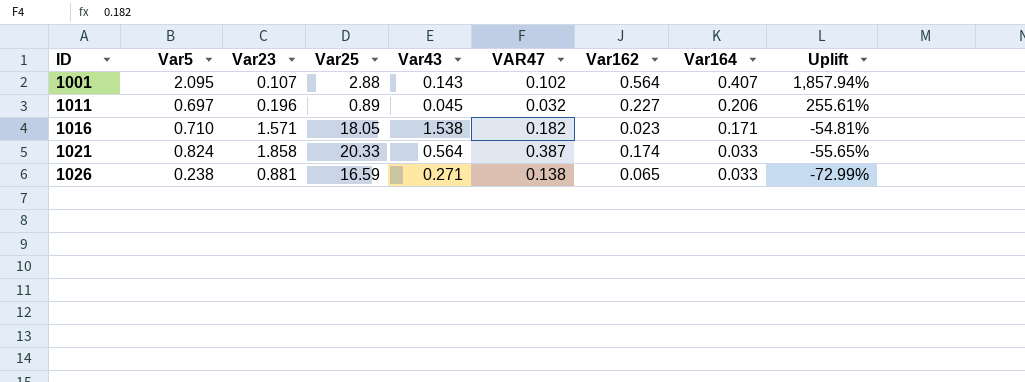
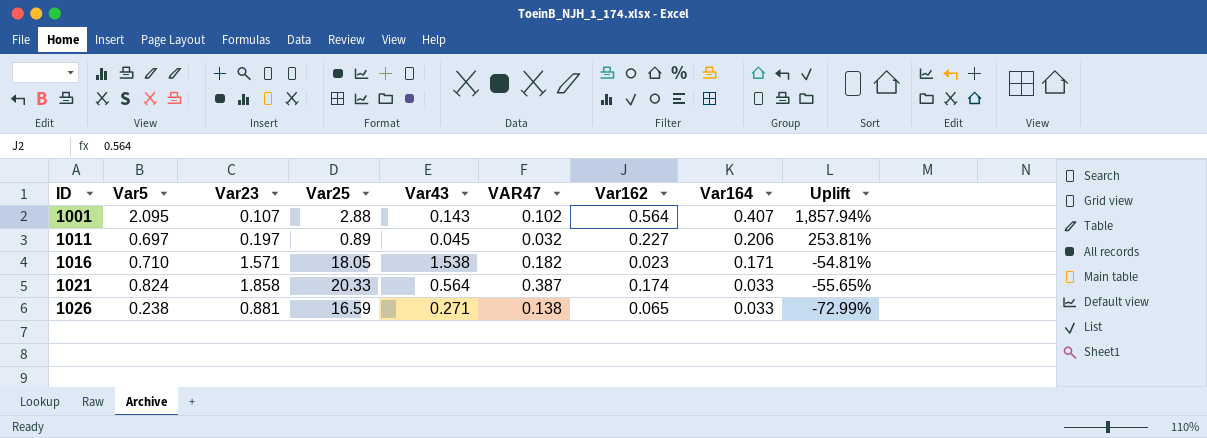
1011 | Var23: 0.196 -> 0.197
1011 | Uplift: 255.61% -> 253.81%

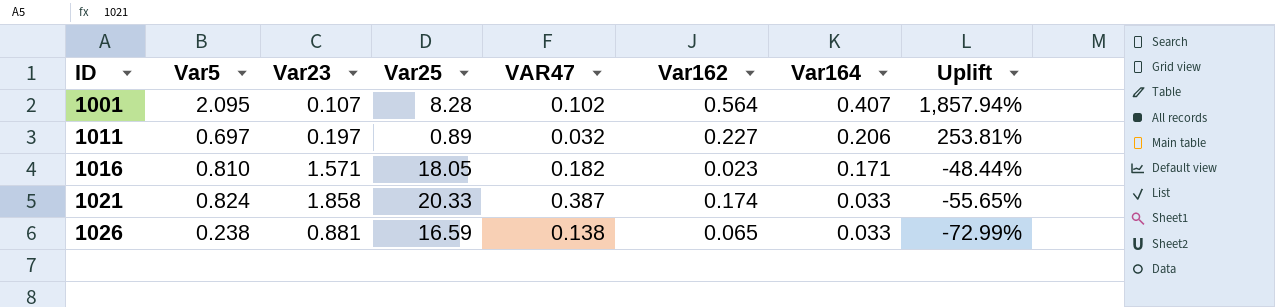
column Var43 | position: 5 -> none
1001 | Var25: 2.88 -> 8.28
1016 | Var5: 0.710 -> 0.810
1016 | Uplift: -54.81% -> -48.44%

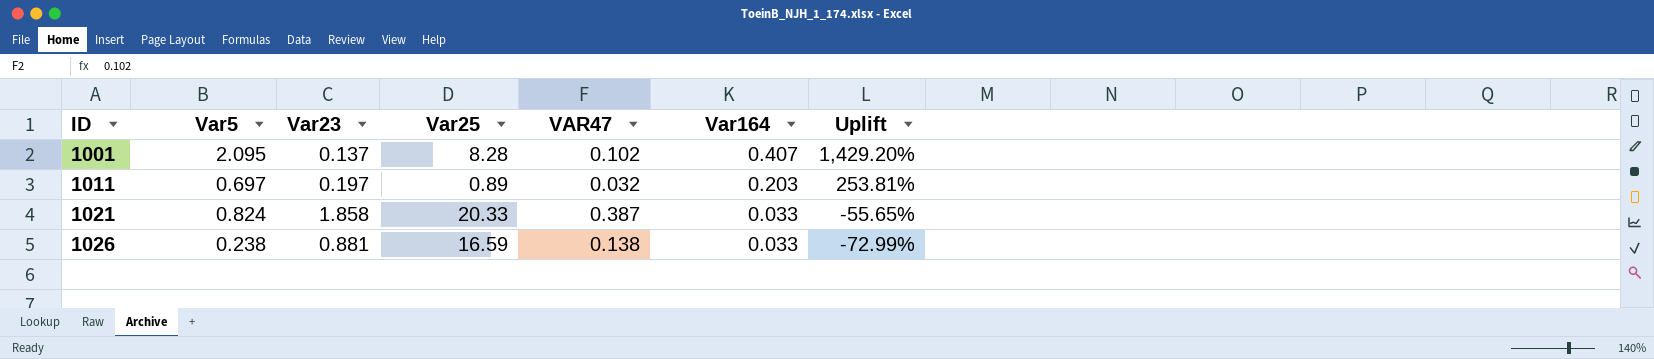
column Var162 | position: 6 -> none
row 1016: 0.810 | 1.571 | 18.05 | 0.182 | 0.023 | 0.171 | -48.44% -> none
1001 | Var23: 0.107 -> 0.137
1001 | Uplift: 1,857.94% -> 1,429.20%
1011 | Var164: 0.206 -> 0.203

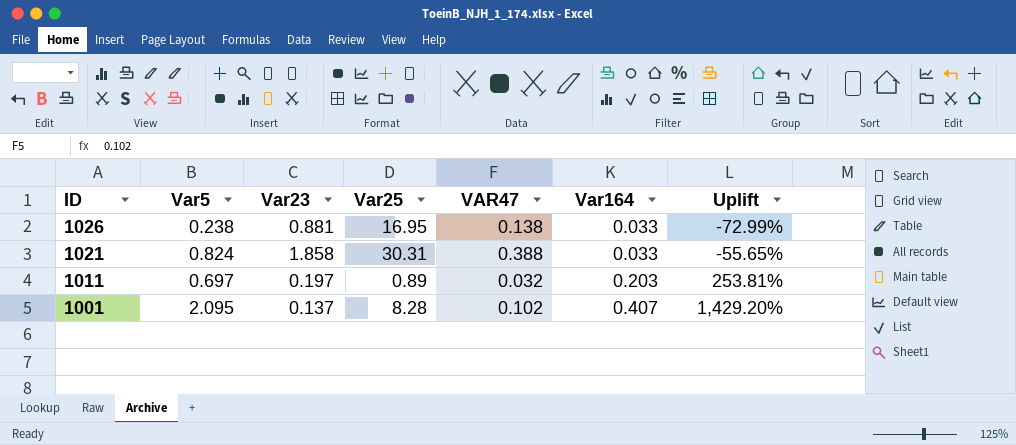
row order: ID ascending -> ID descending
1026 | Var25: 16.59 -> 16.95
1021 | Var25: 20.33 -> 30.31
1021 | VAR47: 0.387 -> 0.388

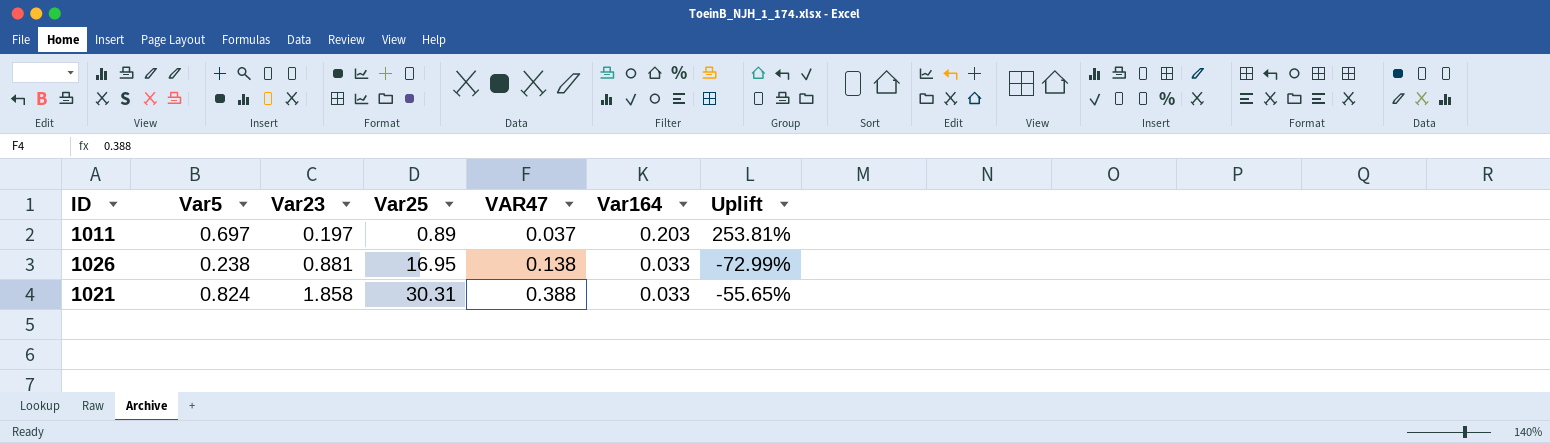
row order: ID descending -> Var23 ascending
row 1001: 2.095 | 0.137 | 8.28 | 0.102 | 0.407 | 1,429.20% -> none
1011 | VAR47: 0.032 -> 0.037

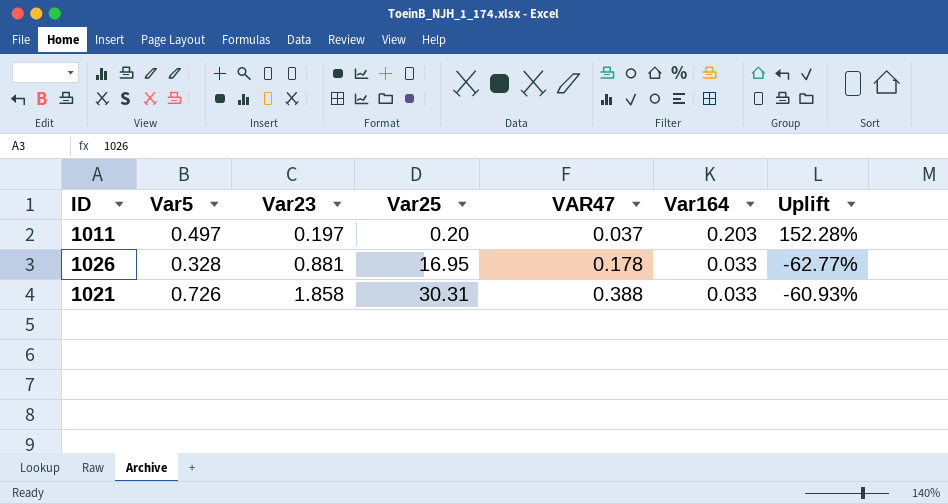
1011 | Var5: 0.697 -> 0.497
1011 | Var25: 0.89 -> 0.20
1011 | Uplift: 253.81% -> 152.28%
1026 | Var5: 0.238 -> 0.328
1026 | VAR47: 0.138 -> 0.178
1026 | Uplift: -72.99% -> -62.77%
1021 | Var5: 0.824 -> 0.726
1021 | Uplift: -55.65% -> -60.93%

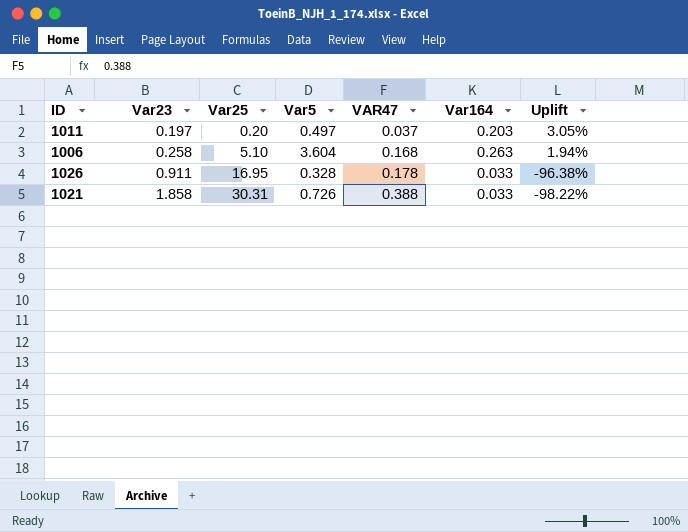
column Var5 | position: 2 -> 4
column Uplift | formula: ([Var5] - [Var23]) / [Var23] -> ([Var164] - [Var23]) / [Var23]
row 1006: none -> 0.258 | 5.10 | 3.604 | 0.168 | 0.263 | 1.94%
1026 | Var23: 0.881 -> 0.911

